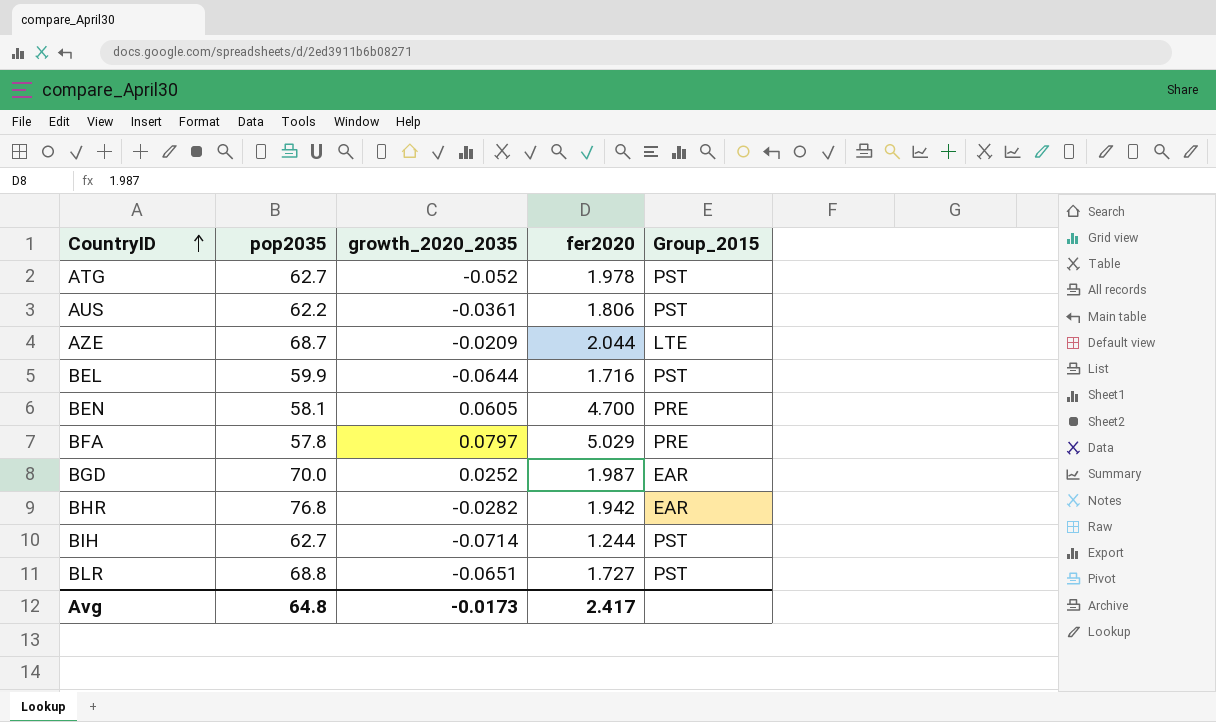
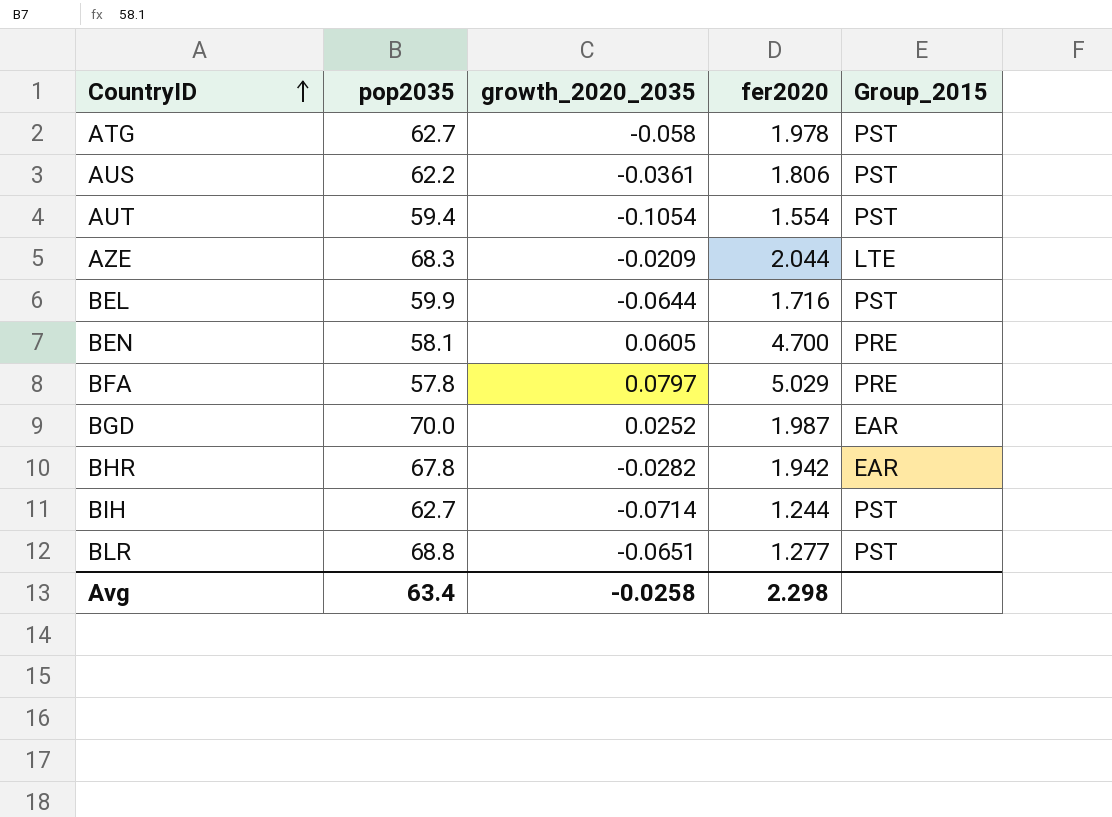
ATG | growth_2020_2035: -0.052 -> -0.058
row AUT: none -> 59.4 | -0.1054 | 1.554 | PST
AZE | pop2035: 68.7 -> 68.3
BHR | pop2035: 76.8 -> 67.8
BLR | fer2020: 1.727 -> 1.277
Avg | pop2035: 64.8 -> 63.4
Avg | growth_2020_2035: -0.0173 -> -0.0258
Avg | fer2020: 2.417 -> 2.298

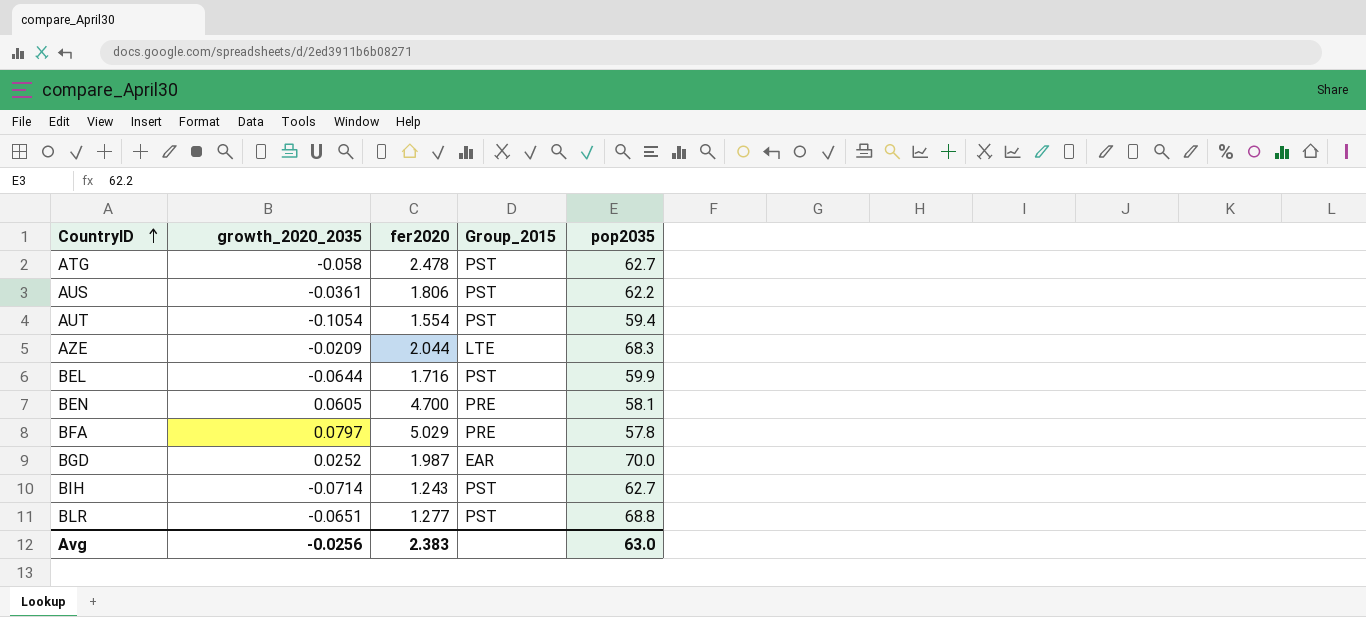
column pop2035 | position: 2 -> 5
row BHR: 67.8 | -0.0282 | 1.942 | EAR -> none
ATG | fer2020: 1.978 -> 2.478
BIH | fer2020: 1.244 -> 1.243
Avg | growth_2020_2035: -0.0258 -> -0.0256
Avg | fer2020: 2.298 -> 2.383
Avg | pop2035: 63.4 -> 63.0

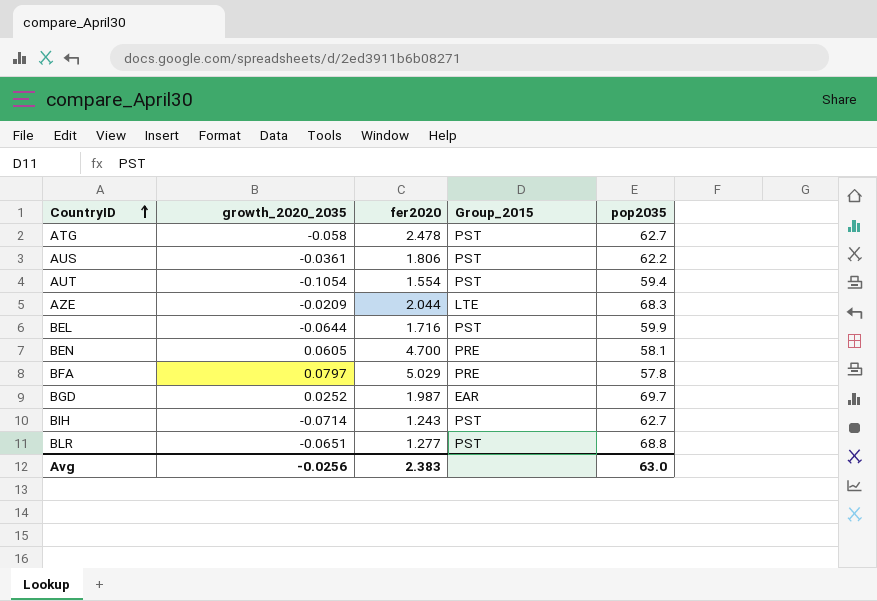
BGD | pop2035: 70.0 -> 69.7

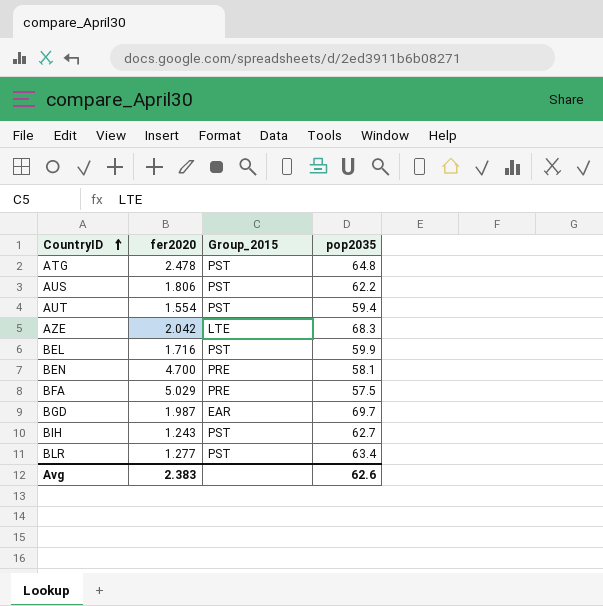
column growth_2020_2035 | position: 2 -> none
ATG | pop2035: 62.7 -> 64.8
AZE | fer2020: 2.044 -> 2.042
BFA | pop2035: 57.8 -> 57.5
BLR | pop2035: 68.8 -> 63.4
Avg | pop2035: 63.0 -> 62.6

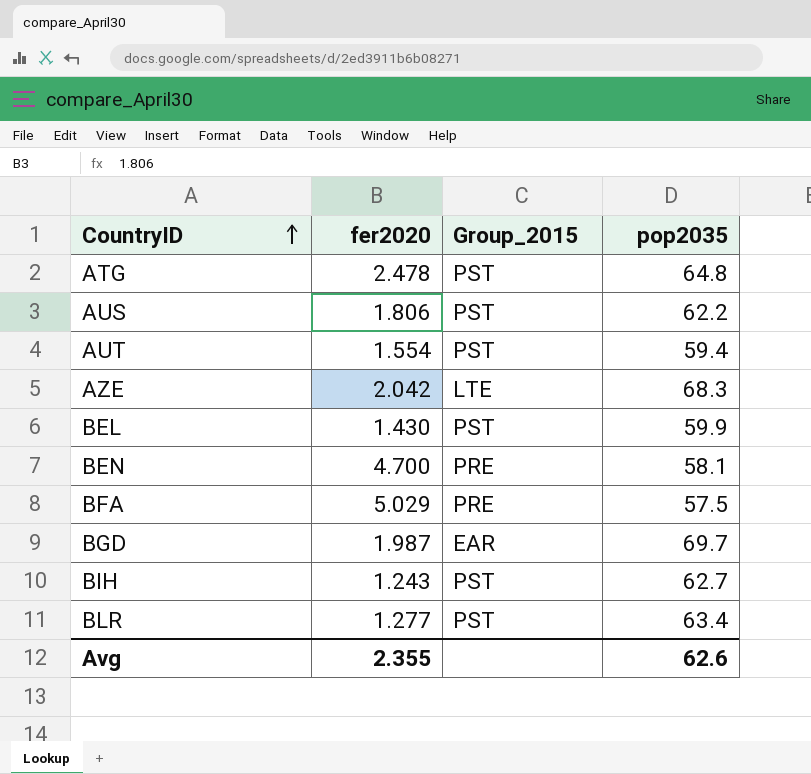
BEL | fer2020: 1.716 -> 1.430
Avg | fer2020: 2.383 -> 2.355

